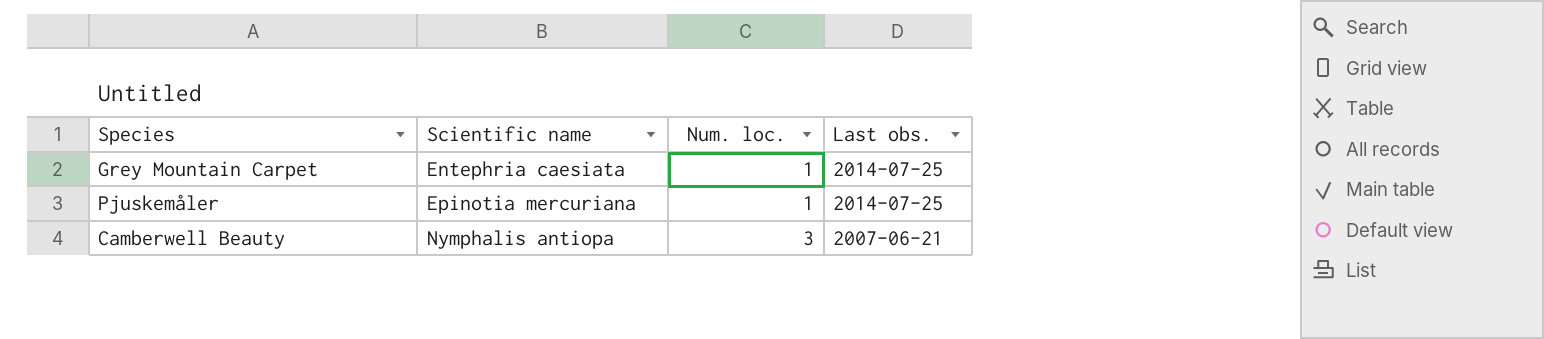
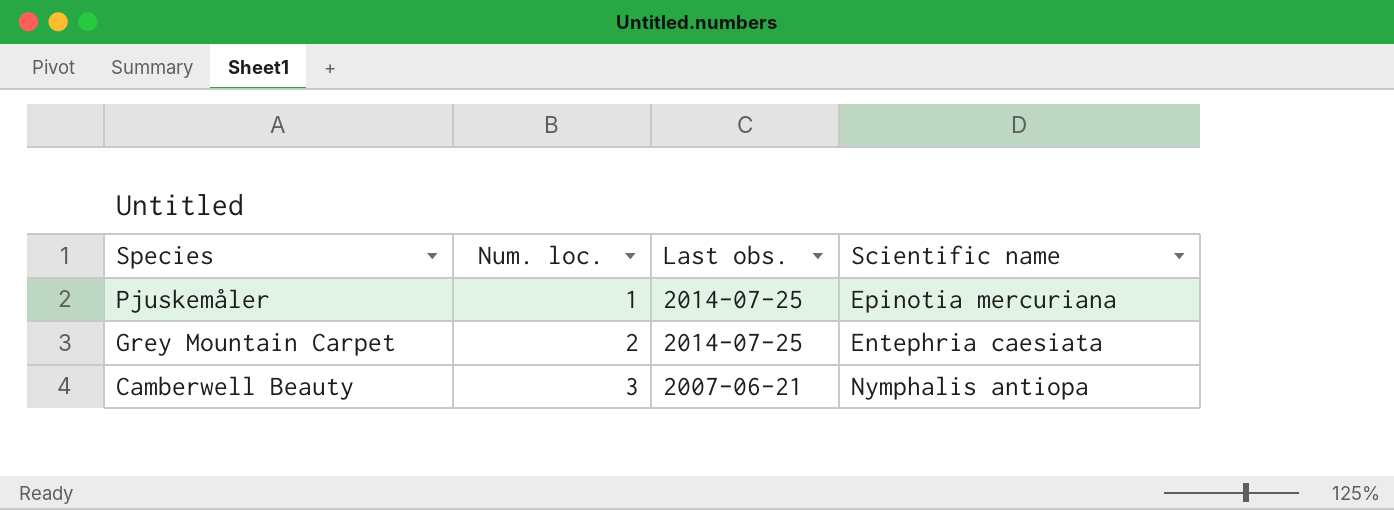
row order: Scientific name ascending -> Species descending
column Scientific name | position: 2 -> 4
Grey Mountain Carpet | Num. loc.: 1 -> 2

